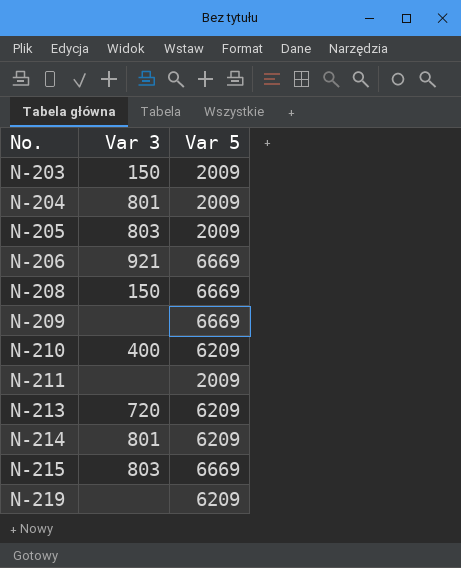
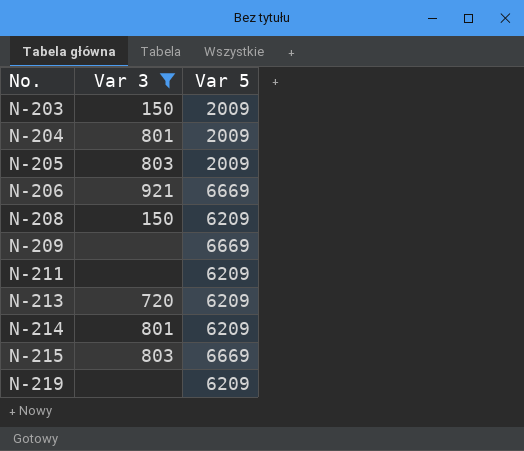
filter: none -> Var 3 != 400
N-208 | Var 5: 6669 -> 6209
N-211 | Var 5: 2009 -> 6209

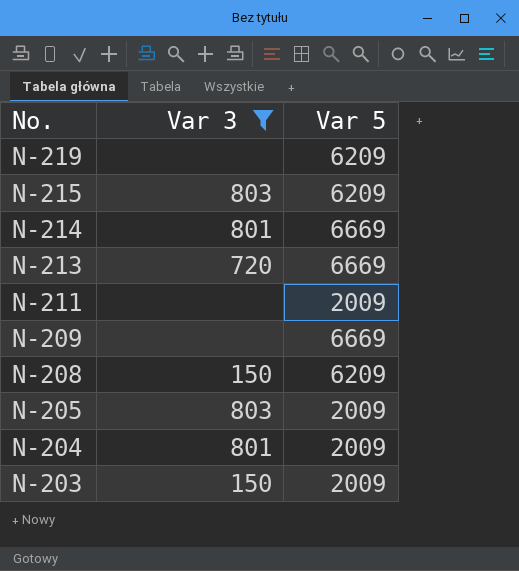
row order: No. ascending -> No. descending
row N-206: 921 | 6669 -> none
N-215 | Var 5: 6669 -> 6209
N-214 | Var 5: 6209 -> 6669
N-213 | Var 5: 6209 -> 6669
N-211 | Var 5: 6209 -> 2009

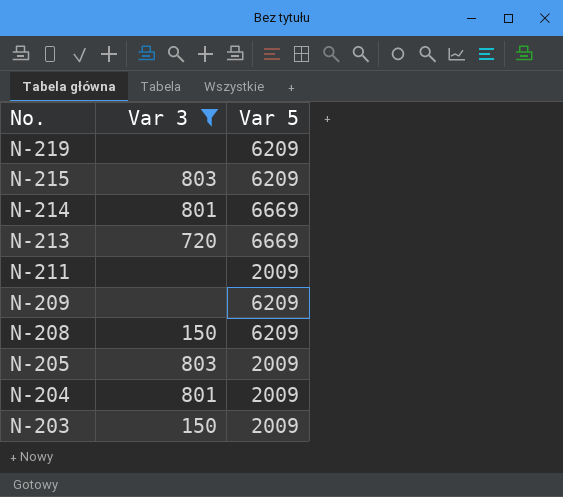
N-209 | Var 5: 6669 -> 6209

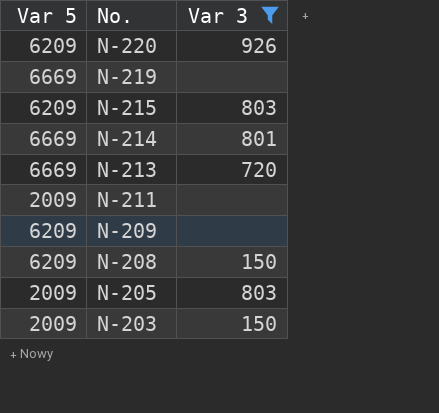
column Var 5 | position: 3 -> 1
row N-204: 801 | 2009 -> none
row N-220: none -> 6209 | 926
N-219 | Var 5: 6209 -> 6669

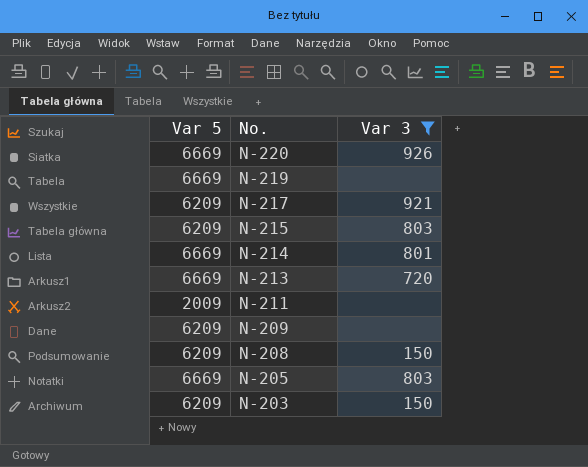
N-220 | Var 5: 6209 -> 6669
row N-217: none -> 6209 | 921
N-205 | Var 5: 2009 -> 6669
N-203 | Var 5: 2009 -> 6209

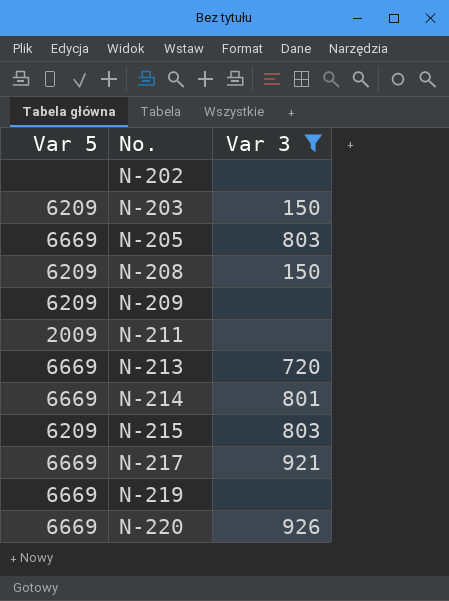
row order: No. descending -> No. ascending
row N-202: none -> none | none
N-217 | Var 5: 6209 -> 6669

